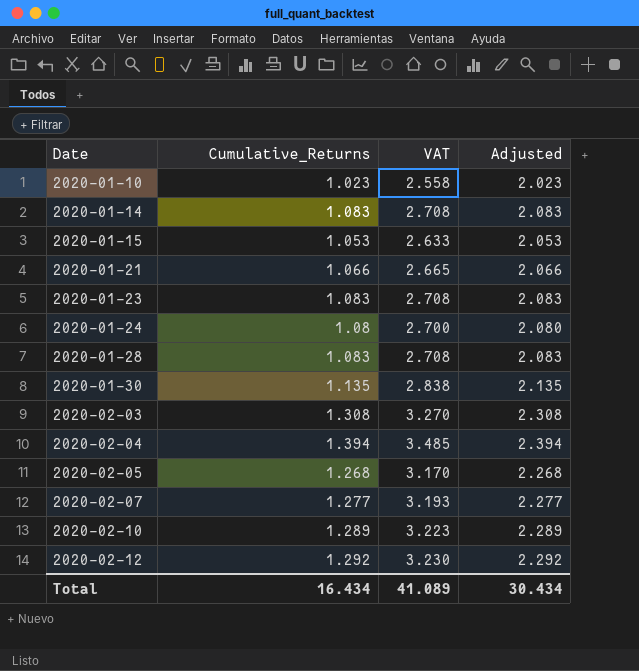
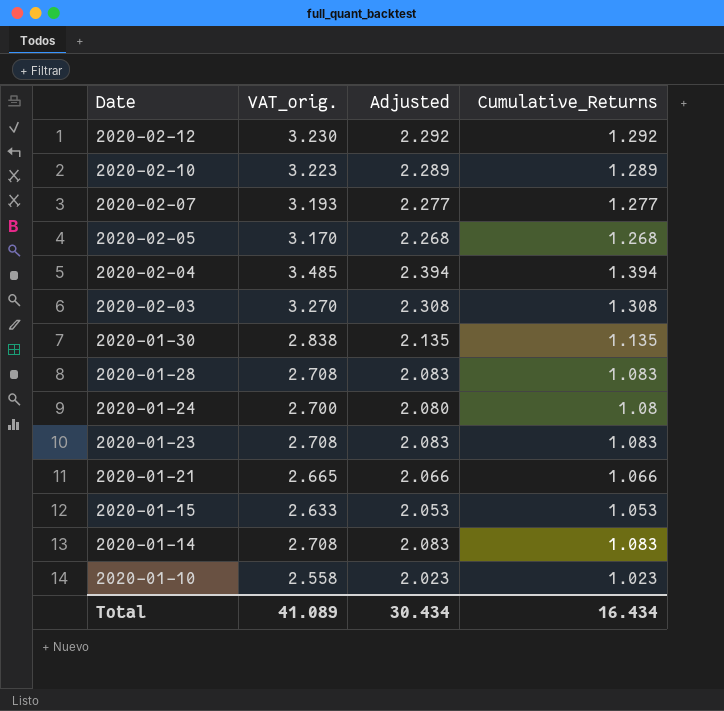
row order: Date ascending -> Date descending
column name: VAT -> VAT_orig.
column Cumulative_Returns | position: 2 -> 4

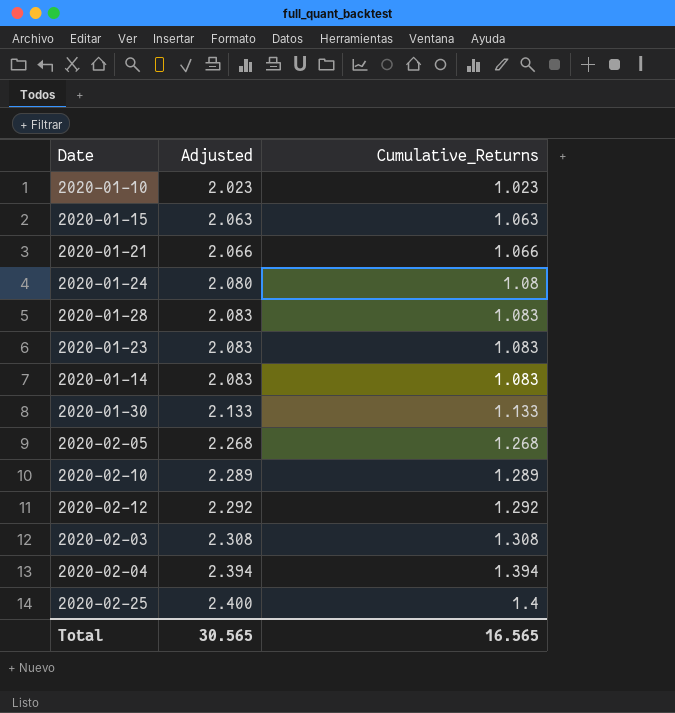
row order: Date descending -> Adjusted ascending
column VAT_orig. | formula: [Cumulative_Returns] * 2.5 -> none
row 2020-02-07: 3.193 | 2.277 | 1.277 -> none
2020-01-15 | Adjusted: 2.053 -> 2.063
2020-01-15 | Cumulative_Returns: 1.053 -> 1.063
2020-01-30 | Adjusted: 2.135 -> 2.133
2020-01-30 | Cumulative_Returns: 1.135 -> 1.133
row 2020-02-25: none -> 2.400 | 1.4
Total | Adjusted: 30.434 -> 30.565
Total | Cumulative_Returns: 16.434 -> 16.565

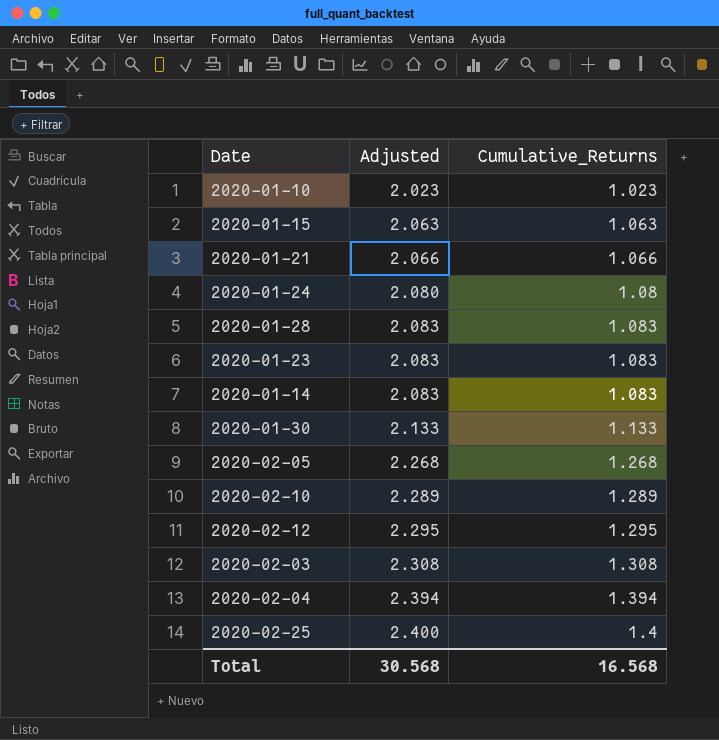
2020-02-12 | Adjusted: 2.292 -> 2.295
2020-02-12 | Cumulative_Returns: 1.292 -> 1.295
Total | Adjusted: 30.565 -> 30.568
Total | Cumulative_Returns: 16.565 -> 16.568

